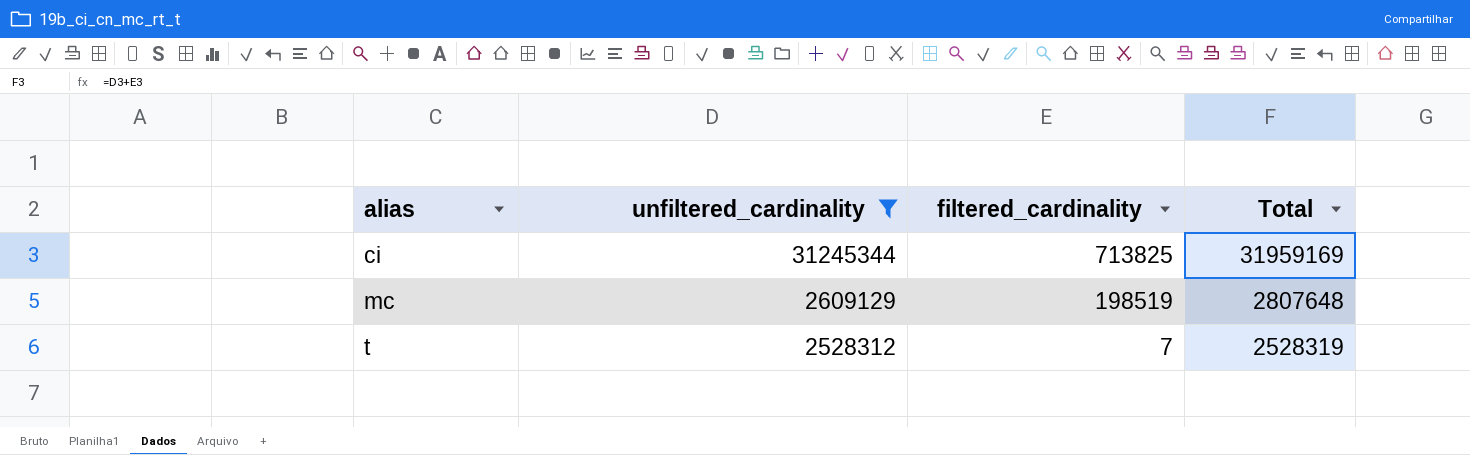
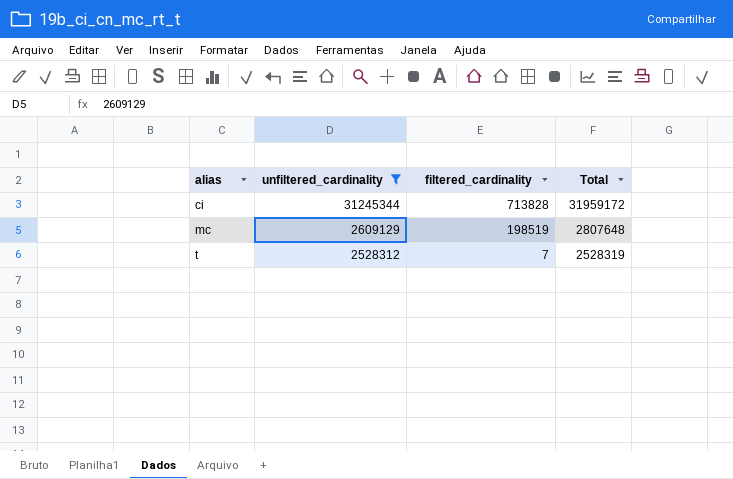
ci | filtered_cardinality: 713825 -> 713828
ci | Total: 31959169 -> 31959172

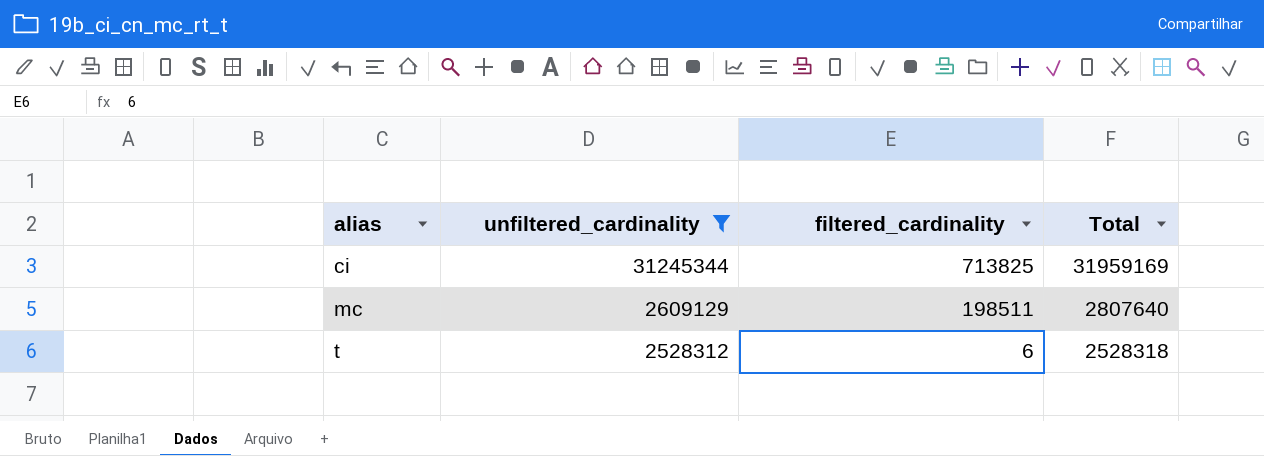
ci | filtered_cardinality: 713828 -> 713825
ci | Total: 31959172 -> 31959169
mc | filtered_cardinality: 198519 -> 198511
mc | Total: 2807648 -> 2807640
t | filtered_cardinality: 7 -> 6
t | Total: 2528319 -> 2528318

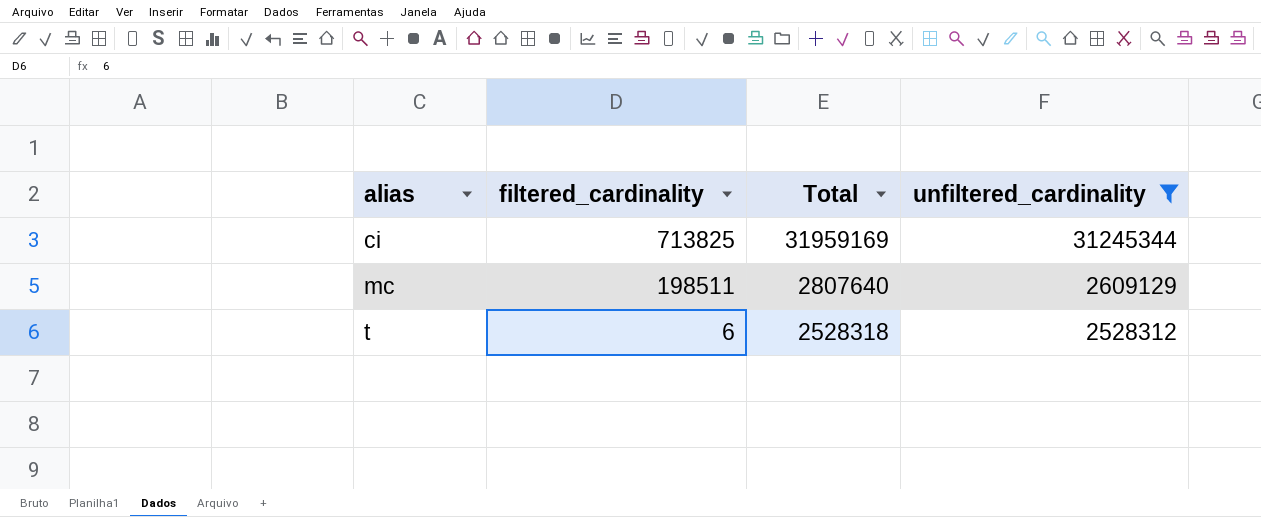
column unfiltered_cardinality | position: 2 -> 4

